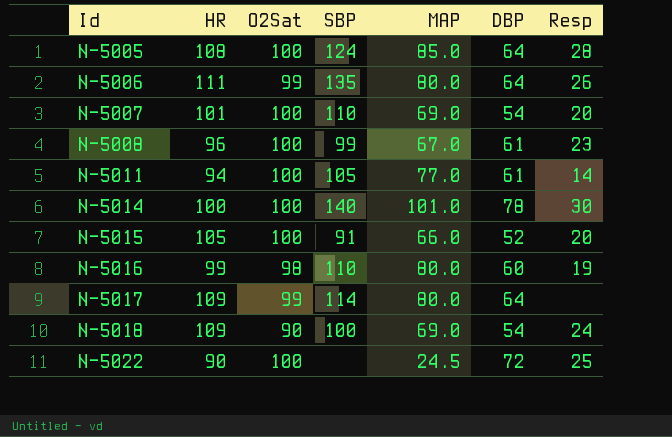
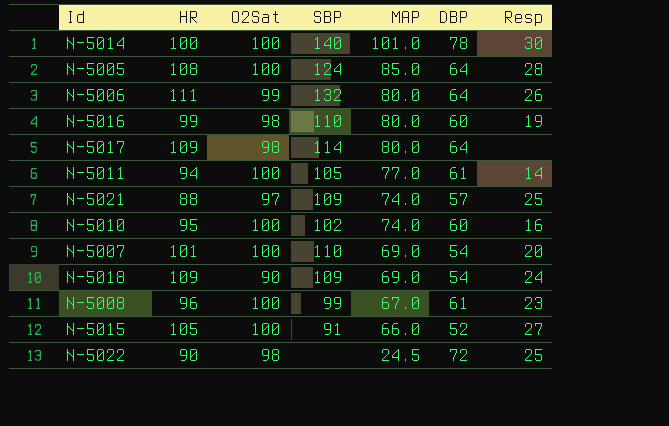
row order: Id ascending -> MAP descending
N-5006 | SBP: 135 -> 132
N-5017 | O2Sat: 99 -> 98
row N-5021: none -> 88 | 97 | 109 | 74.0 | 57 | 25
row N-5010: none -> 95 | 100 | 102 | 74.0 | 60 | 16
N-5018 | SBP: 100 -> 109
N-5015 | Resp: 20 -> 27
N-5022 | O2Sat: 100 -> 98

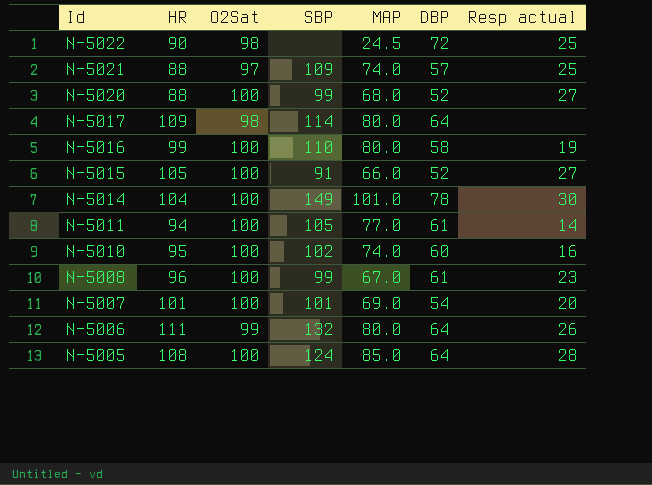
row order: MAP descending -> Id descending
column name: Resp -> Resp actual
row N-5018: 109 | 90 | 109 | 69.0 | 54 | 24 -> none
row N-5020: none -> 88 | 100 | 99 | 68.0 | 52 | 27
N-5016 | O2Sat: 98 -> 100
N-5016 | DBP: 60 -> 58
N-5014 | HR: 100 -> 104
N-5014 | SBP: 140 -> 149
N-5007 | SBP: 110 -> 101

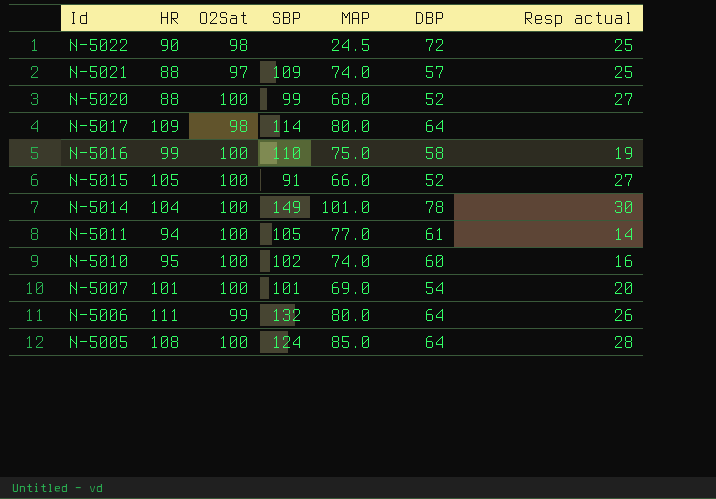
row N-5008: 96 | 100 | 99 | 67.0 | 61 | 23 -> none
N-5016 | MAP: 80.0 -> 75.0

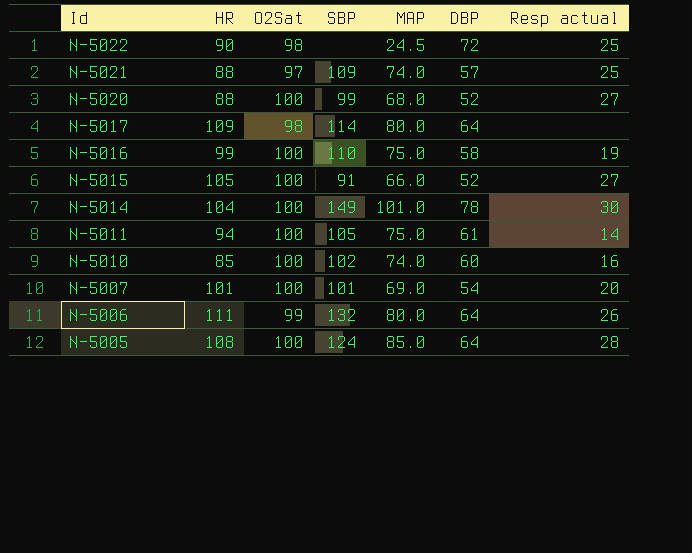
N-5011 | MAP: 77.0 -> 75.0
N-5010 | HR: 95 -> 85

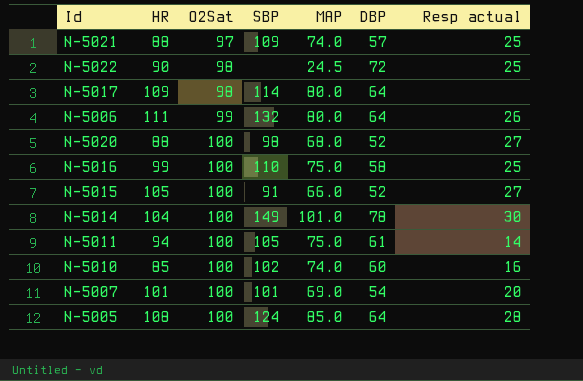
row order: Id descending -> O2Sat ascending
N-5020 | SBP: 99 -> 98
N-5016 | Resp actual: 19 -> 25

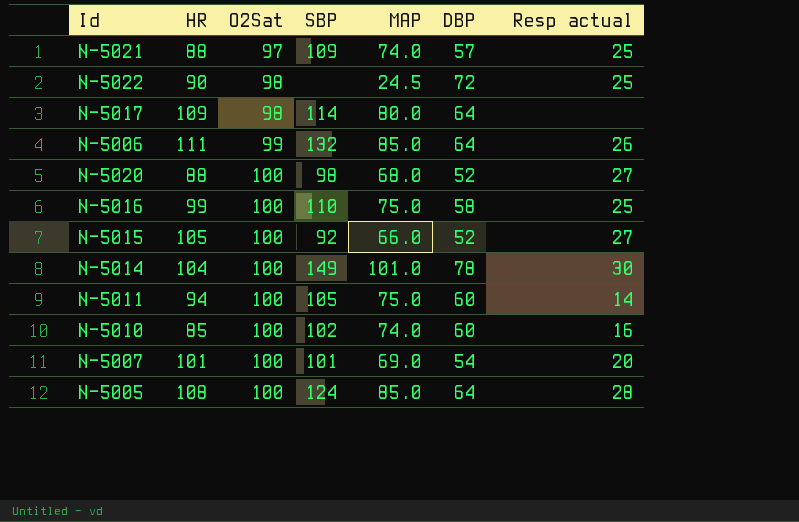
N-5006 | MAP: 80.0 -> 85.0
N-5015 | SBP: 91 -> 92
N-5011 | DBP: 61 -> 60

